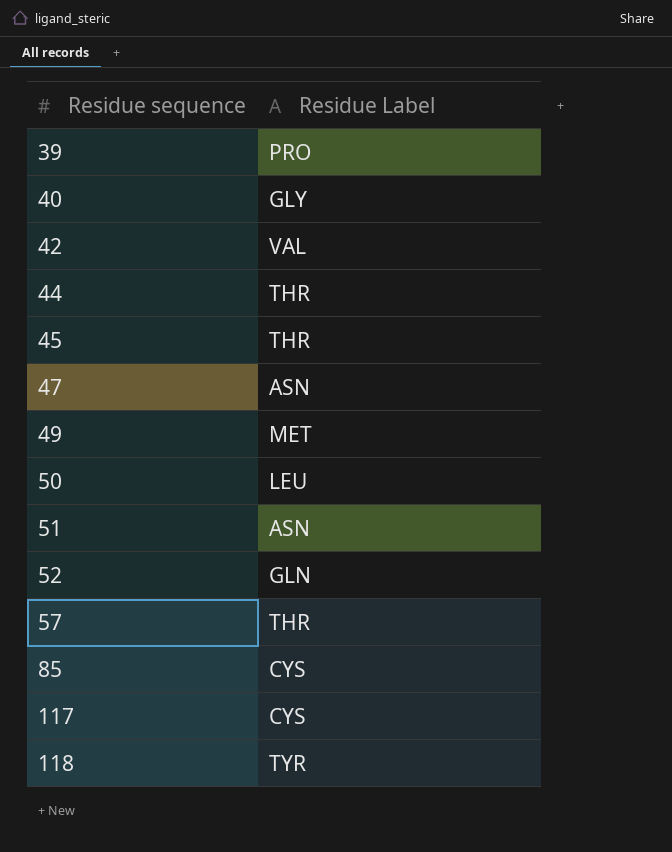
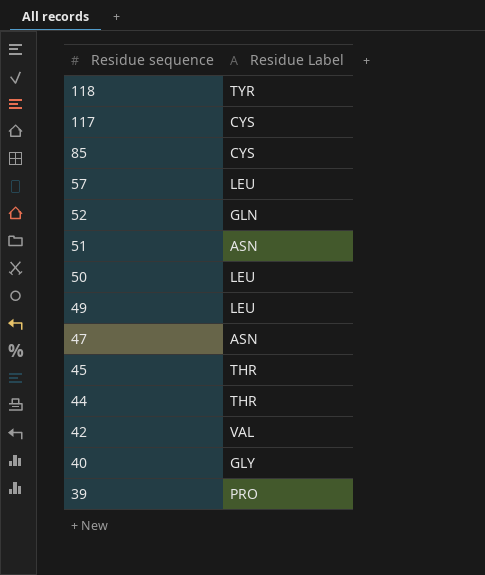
row order: Residue sequence ascending -> Residue sequence descending
57 | Residue Label: THR -> LEU
49 | Residue Label: MET -> LEU

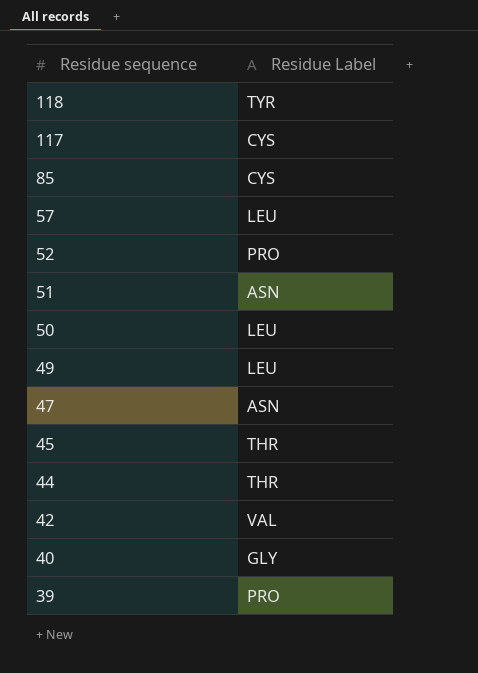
52 | Residue Label: GLN -> PRO

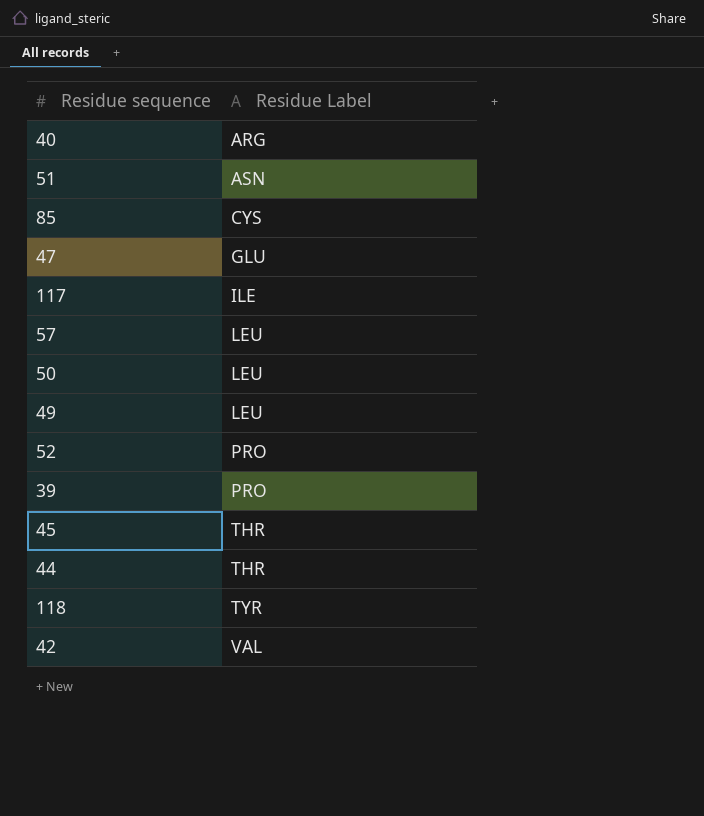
row order: Residue sequence descending -> Residue Label ascending
40 | Residue Label: GLY -> ARG
47 | Residue Label: ASN -> GLU
117 | Residue Label: CYS -> ILE

